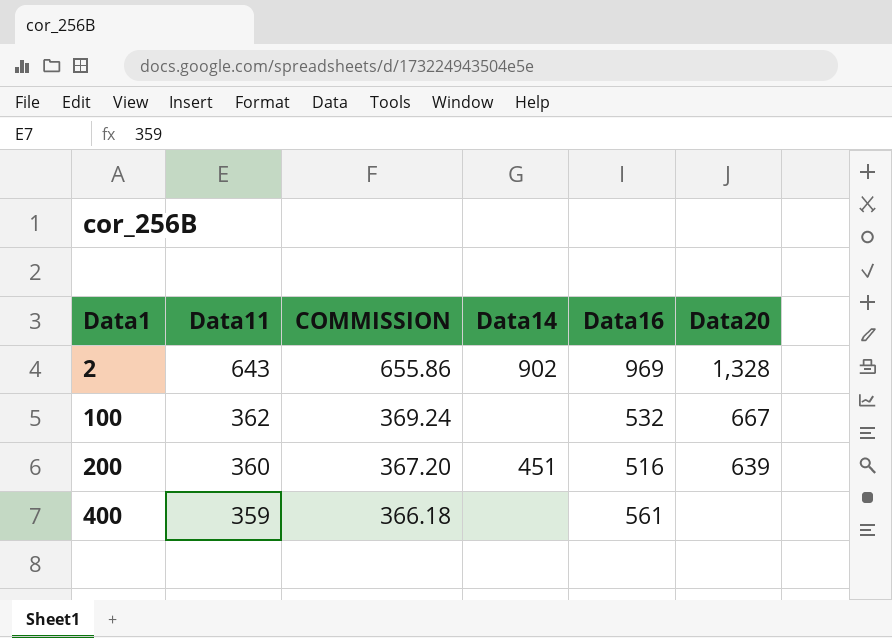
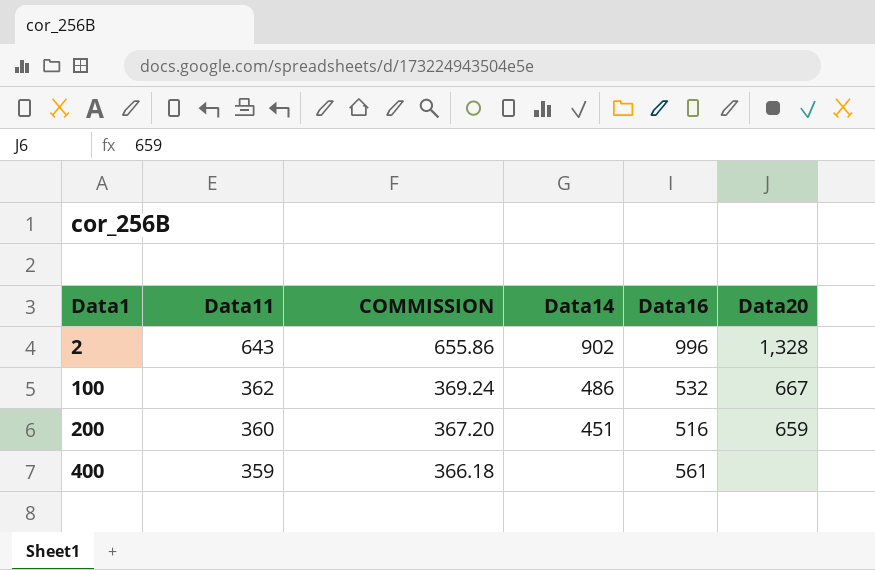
2 | Data16: 969 -> 996
100 | Data14: none -> 486
200 | Data20: 639 -> 659

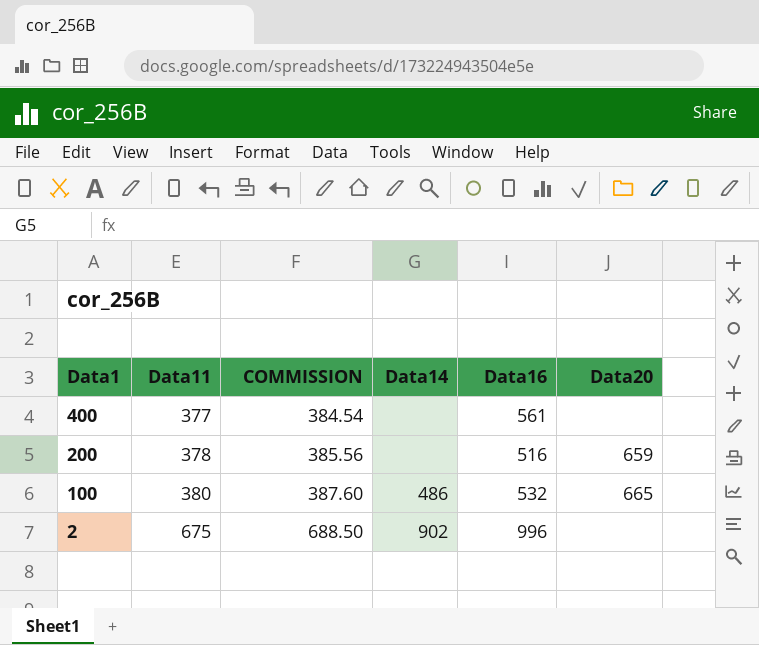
row order: Data1 ascending -> Data1 descending
400 | Data11: 359 -> 377
400 | COMMISSION: 366.18 -> 384.54
200 | Data11: 360 -> 378
200 | COMMISSION: 367.20 -> 385.56
200 | Data14: 451 -> none
100 | Data11: 362 -> 380
100 | COMMISSION: 369.24 -> 387.60
100 | Data20: 667 -> 665
2 | Data11: 643 -> 675
2 | COMMISSION: 655.86 -> 688.50
2 | Data20: 1,328 -> none

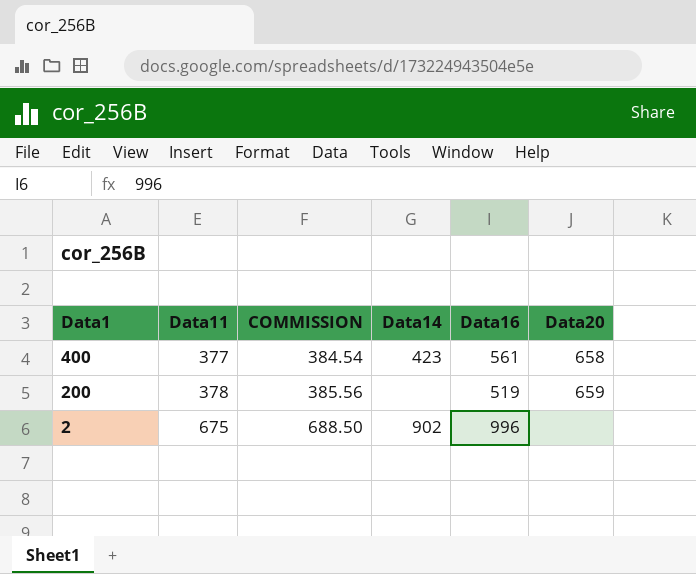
row 100: 380 | 387.60 | 486 | 532 | 665 -> none
400 | Data14: none -> 423
400 | Data20: none -> 658
200 | Data16: 516 -> 519

